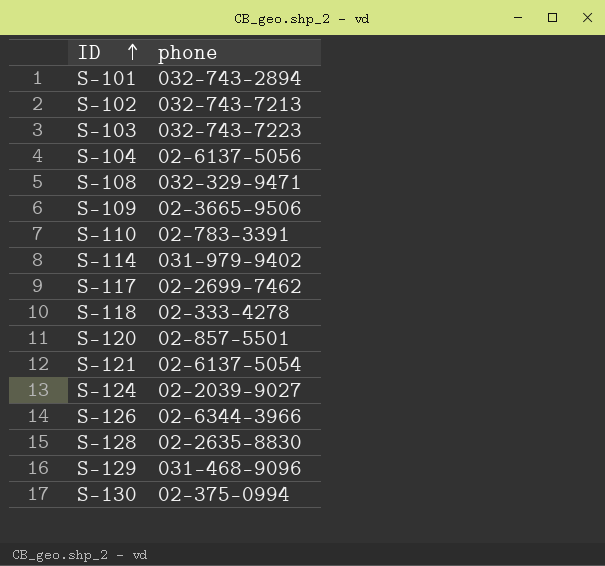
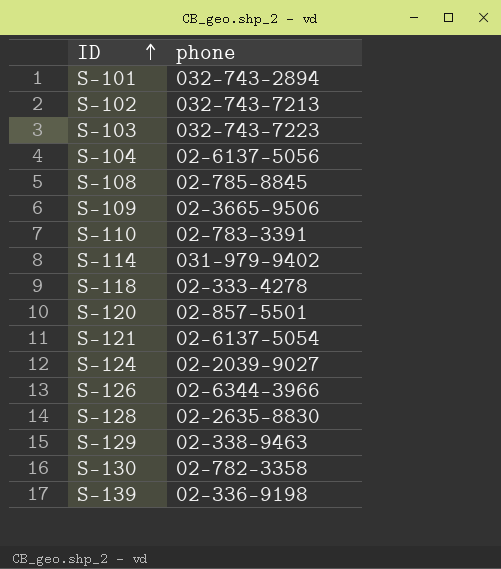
row S-117: 02-2699-7462 -> none
S-108 | phone: 032-329-9471 -> 02-785-8845
S-129 | phone: 031-468-9096 -> 02-338-9463
S-130 | phone: 02-375-0994 -> 02-782-3358
row S-139: none -> 02-336-9198

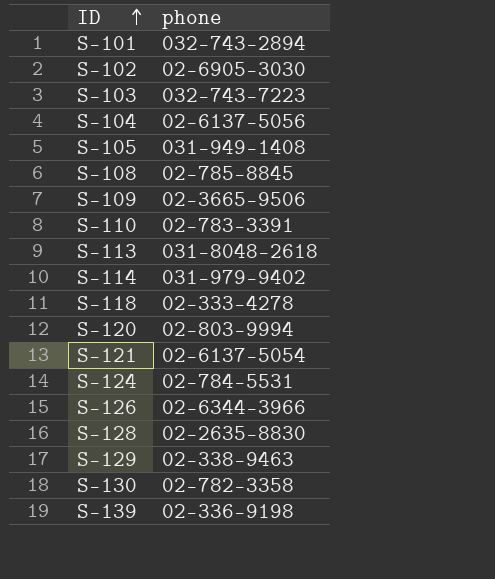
S-102 | phone: 032-743-7213 -> 02-6905-3030
row S-105: none -> 031-949-1408
row S-113: none -> 031-8048-2618
S-120 | phone: 02-857-5501 -> 02-803-9994
S-124 | phone: 02-2039-9027 -> 02-784-5531

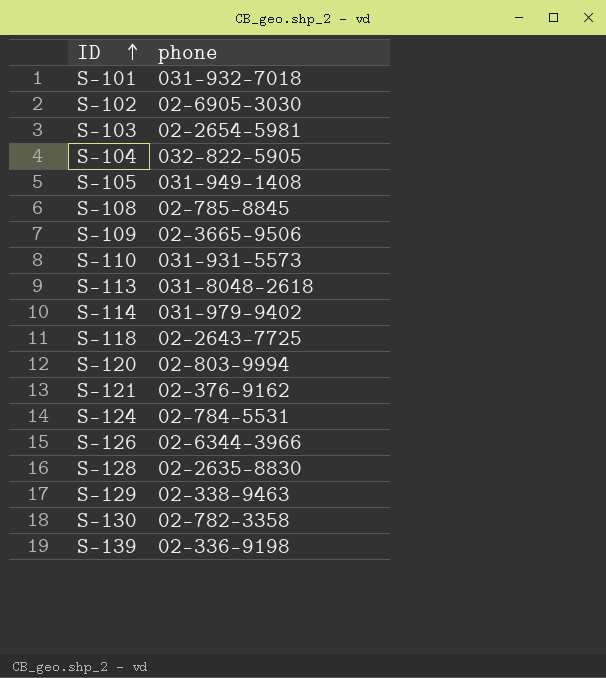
S-101 | phone: 032-743-2894 -> 031-932-7018
S-103 | phone: 032-743-7223 -> 02-2654-5981
S-104 | phone: 02-6137-5056 -> 032-822-5905
S-110 | phone: 02-783-3391 -> 031-931-5573
S-118 | phone: 02-333-4278 -> 02-2643-7725
S-121 | phone: 02-6137-5054 -> 02-376-9162

